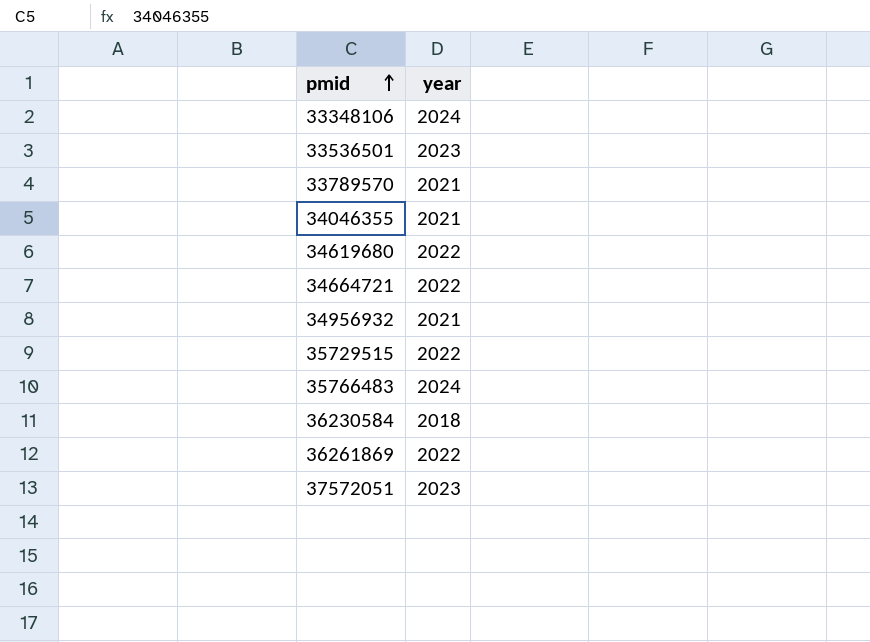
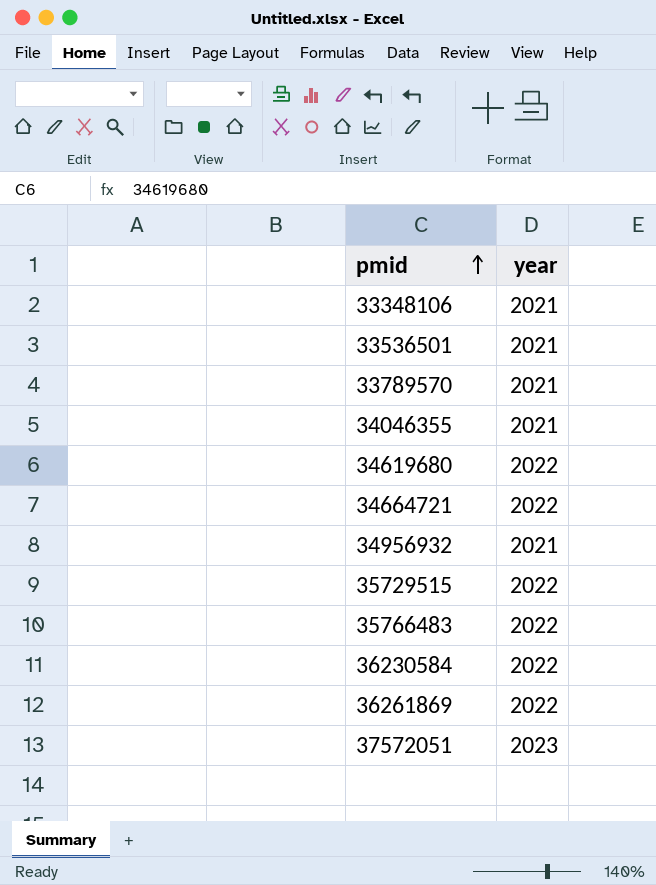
33348106 | year: 2024 -> 2021
33536501 | year: 2023 -> 2021
35766483 | year: 2024 -> 2022
36230584 | year: 2018 -> 2022

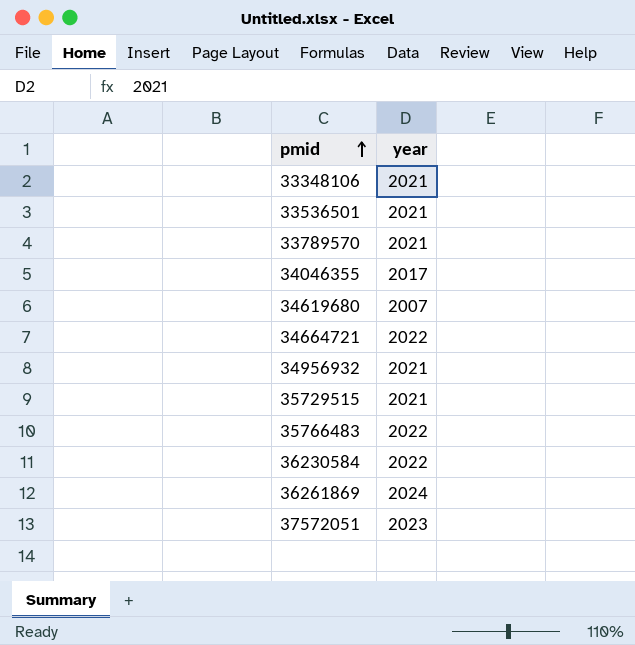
34046355 | year: 2021 -> 2017
34619680 | year: 2022 -> 2007
35729515 | year: 2022 -> 2021
36261869 | year: 2022 -> 2024

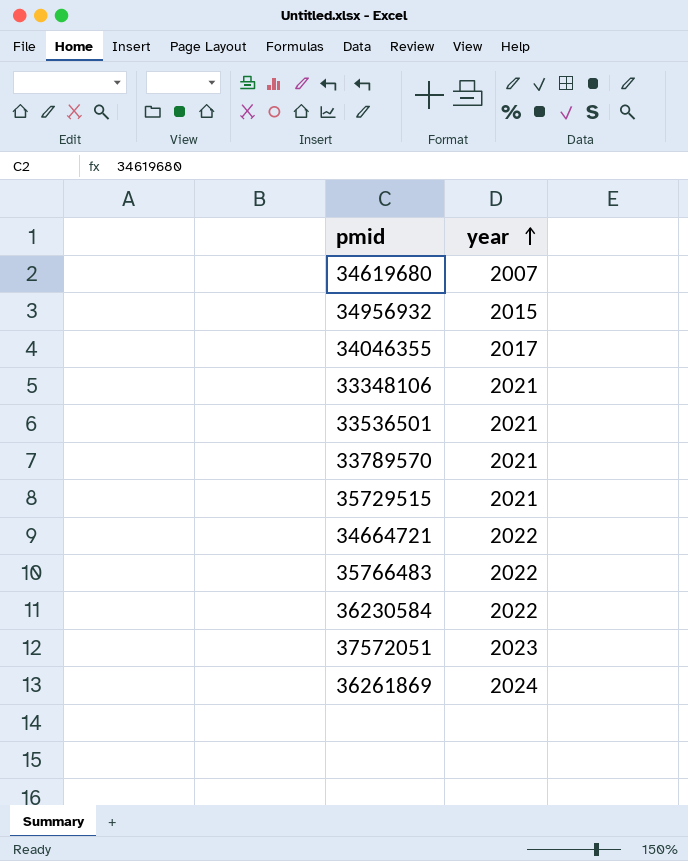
row order: pmid ascending -> year ascending
34956932 | year: 2021 -> 2015

